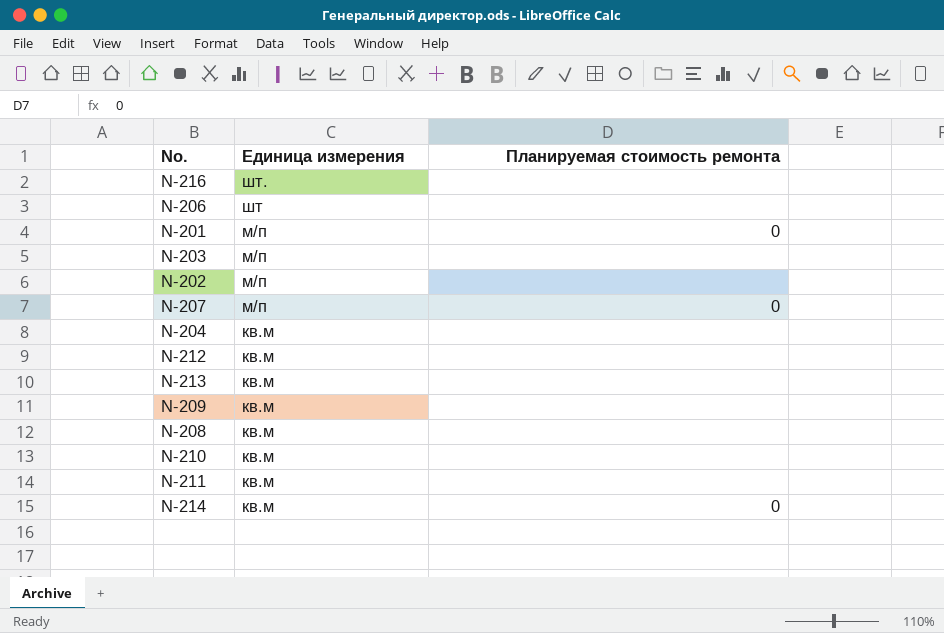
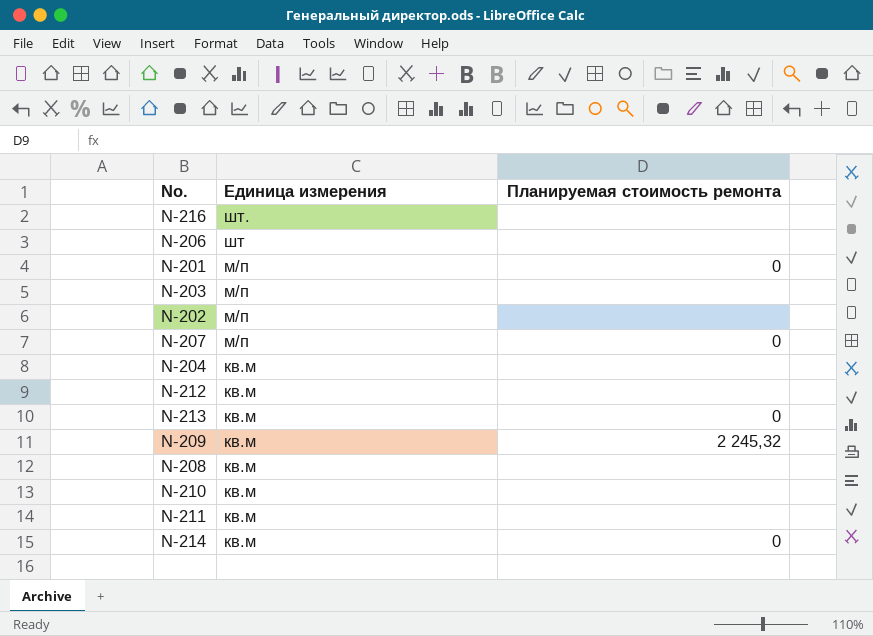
N-213 | Планируемая стоимость ремонта: none -> 0
N-209 | Планируемая стоимость ремонта: none -> 2 245,32

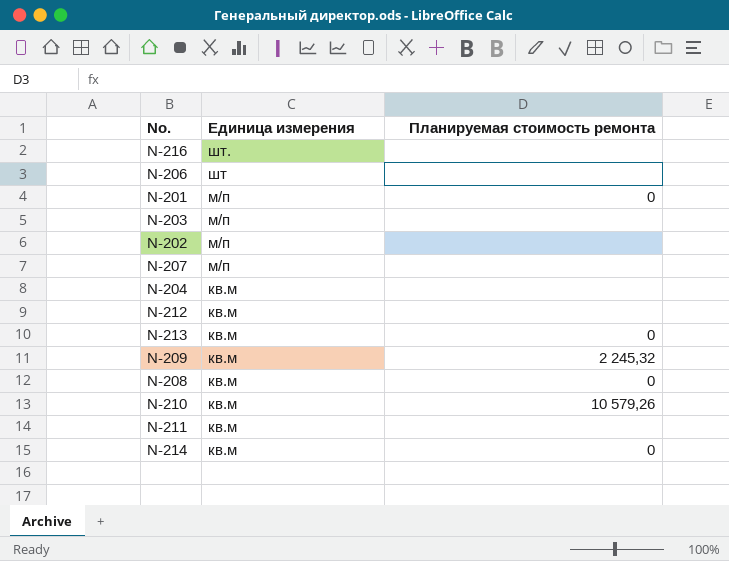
N-207 | Планируемая стоимость ремонта: 0 -> none
N-208 | Планируемая стоимость ремонта: none -> 0
N-210 | Планируемая стоимость ремонта: none -> 10 579,26

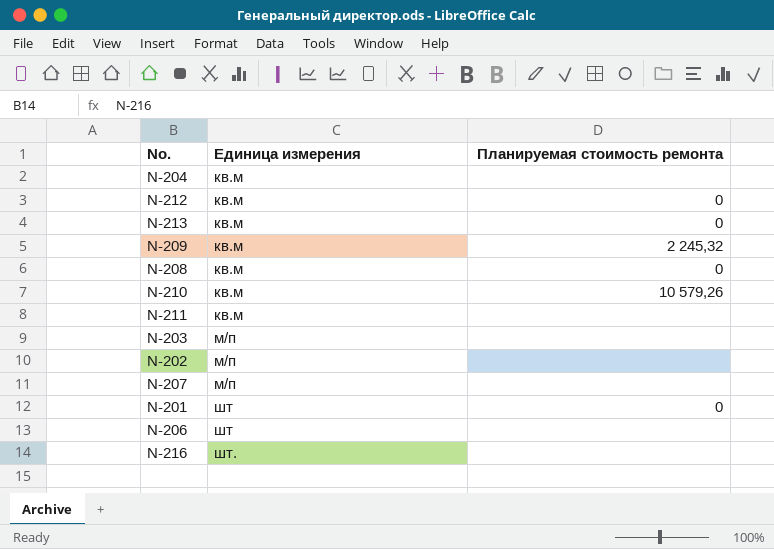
row order: Единица измерения descending -> Единица измерения ascending
row N-214: кв.м | 0 -> none
N-212 | Планируемая стоимость ремонта: none -> 0
N-201 | Единица измерения: м/п -> шт

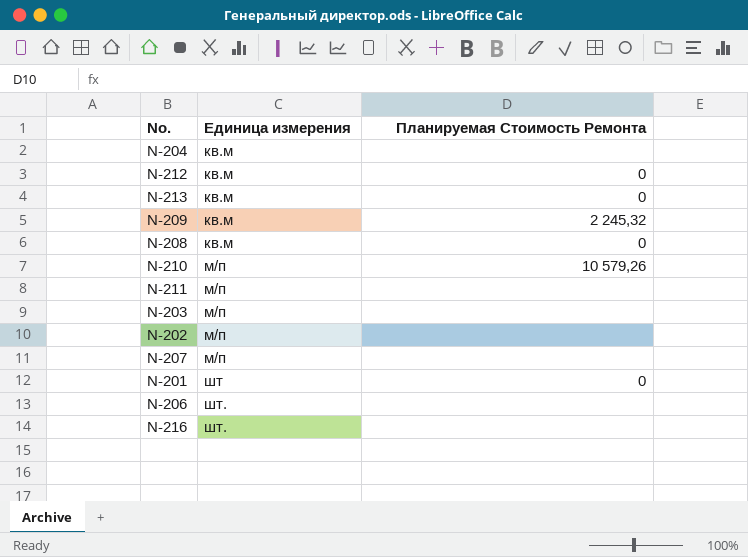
column name: Планируемая стоимость ремонта -> Планируемая Стоимость Ремонта
N-210 | Единица измерения: кв.м -> м/п
N-211 | Единица измерения: кв.м -> м/п
N-206 | Единица измерения: шт -> шт.

